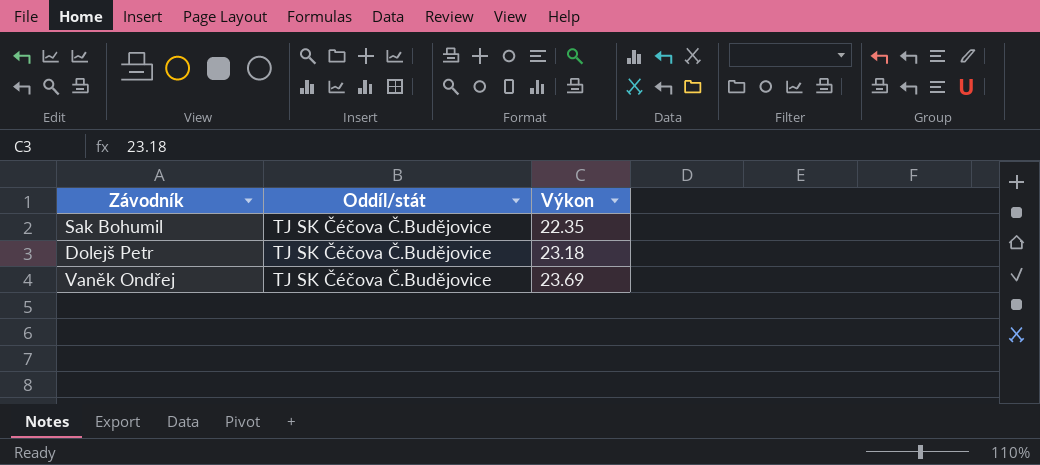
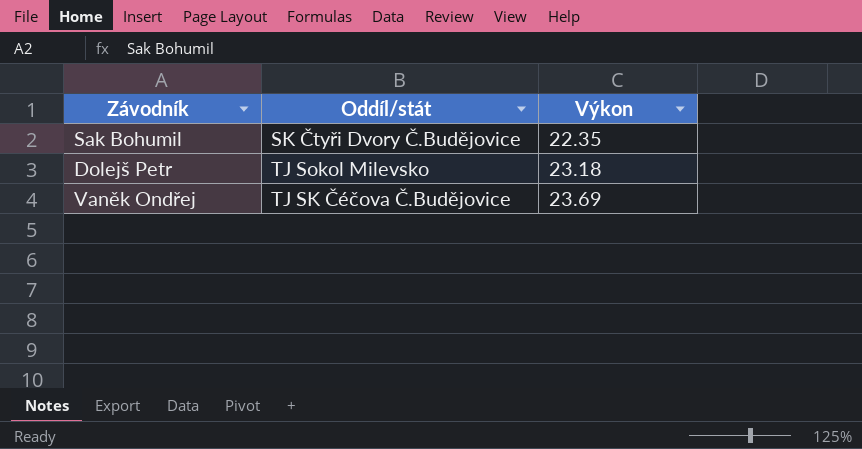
Sak Bohumil | Oddíl/stát: TJ SK Čéčova Č.Budějovice -> SK Čtyři Dvory Č.Budějovice
Dolejš Petr | Oddíl/stát: TJ SK Čéčova Č.Budějovice -> TJ Sokol Milevsko

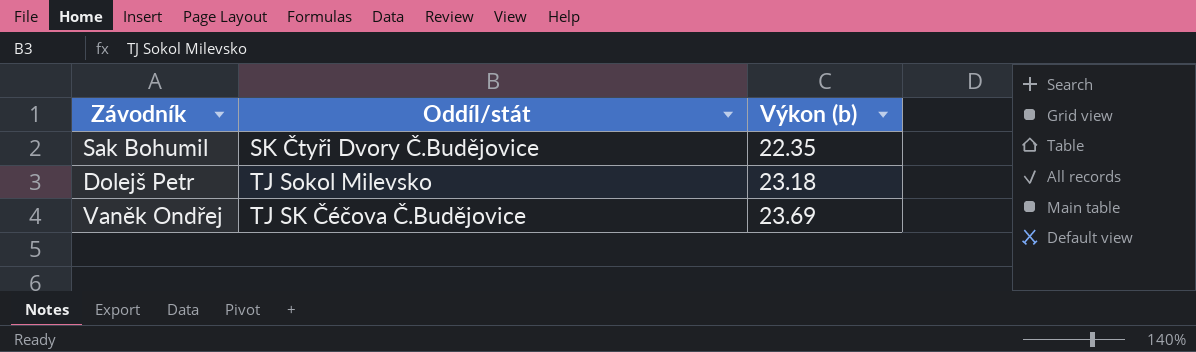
column name: Výkon -> Výkon (b)

